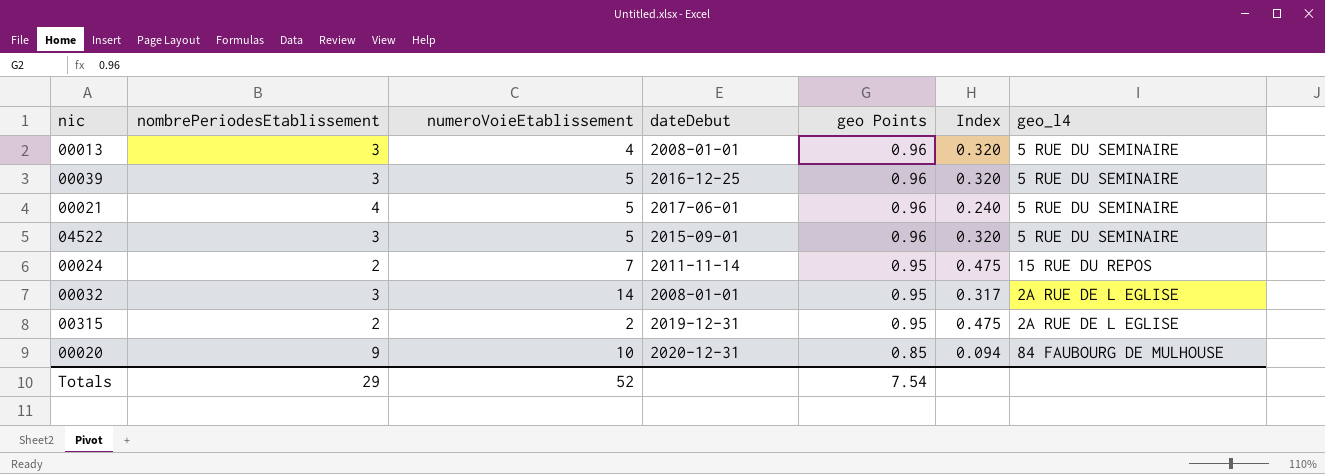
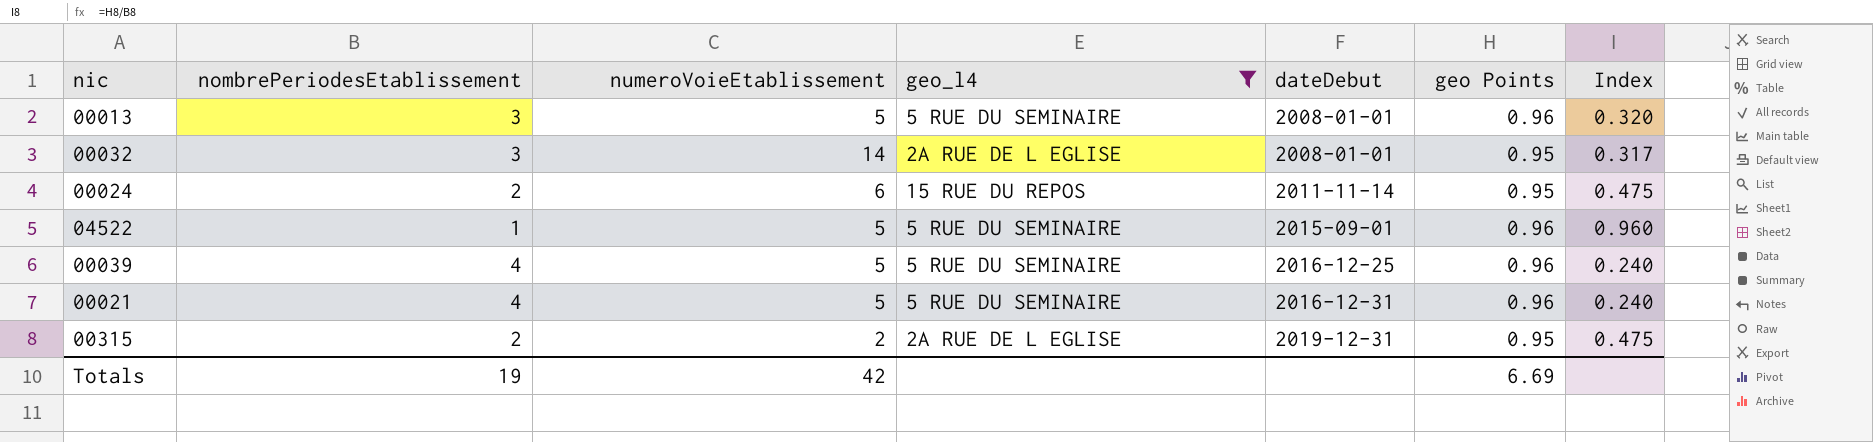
filter: none -> geo_l4 != 84 FAUBOURG DE MULHOUSE
row order: geo Points descending -> dateDebut ascending
column geo_l4 | position: 7 -> 4
00013 | numeroVoieEtablissement: 4 -> 5
00024 | numeroVoieEtablissement: 7 -> 6
04522 | nombrePeriodesEtablissement: 3 -> 1
04522 | Index: 0.320 -> 0.960
00039 | nombrePeriodesEtablissement: 3 -> 4
00039 | Index: 0.320 -> 0.240
00021 | dateDebut: 2017-06-01 -> 2016-12-31
Totals | nombrePeriodesEtablissement: 29 -> 19
Totals | numeroVoieEtablissement: 52 -> 42
Totals | geo Points: 7.54 -> 6.69

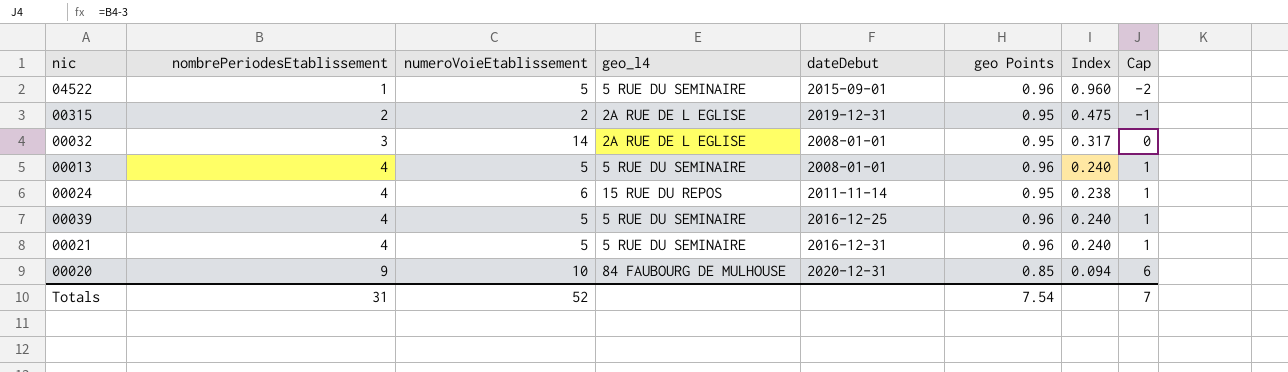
filter: geo_l4 != 84 FAUBOURG DE MULHOUSE -> none
row order: dateDebut ascending -> nombrePeriodesEtablissement ascending
column Cap | formula: none -> [nombrePeriodesEtablissement] - 3
00013 | nombrePeriodesEtablissement: 3 -> 4
00013 | Index: 0.320 -> 0.240
00024 | nombrePeriodesEtablissement: 2 -> 4
00024 | Index: 0.475 -> 0.238
Totals | nombrePeriodesEtablissement: 19 -> 31
Totals | numeroVoieEtablissement: 42 -> 52
Totals | geo Points: 6.69 -> 7.54

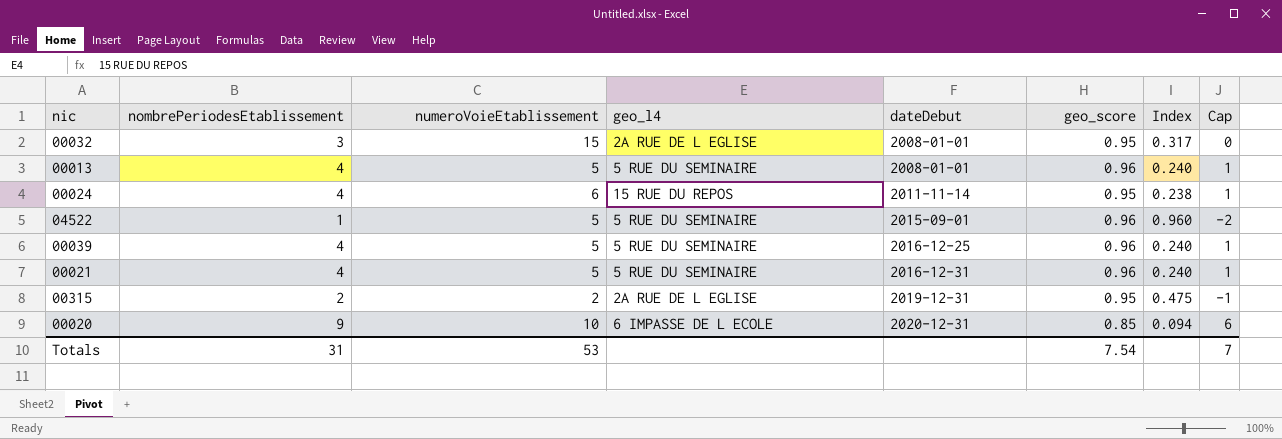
row order: nombrePeriodesEtablissement ascending -> dateDebut ascending
column name: geo Points -> geo_score
00032 | numeroVoieEtablissement: 14 -> 15
00020 | geo_l4: 84 FAUBOURG DE MULHOUSE -> 6 IMPASSE DE L ECOLE
Totals | numeroVoieEtablissement: 52 -> 53

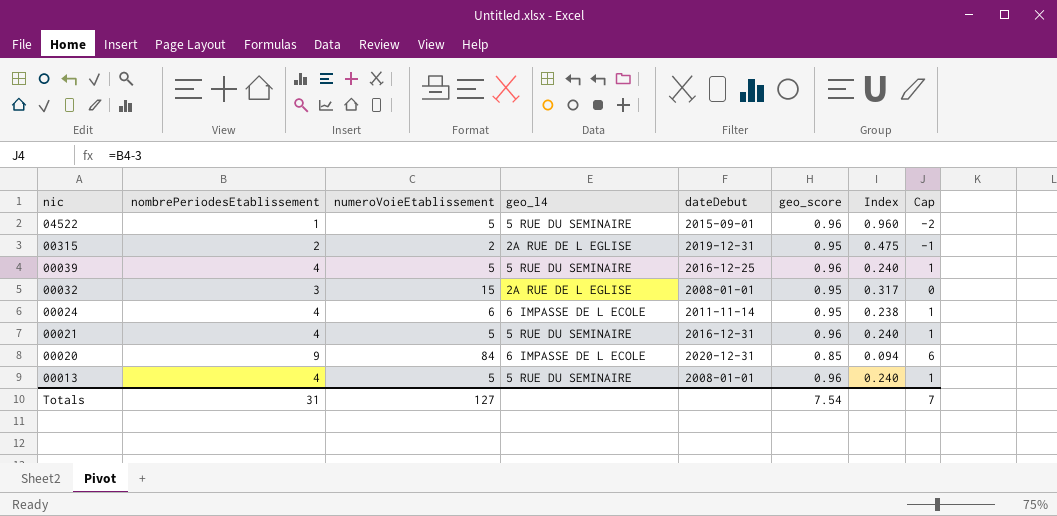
row order: dateDebut ascending -> nic descending
00024 | geo_l4: 15 RUE DU REPOS -> 6 IMPASSE DE L ECOLE
00020 | numeroVoieEtablissement: 10 -> 84
Totals | numeroVoieEtablissement: 53 -> 127

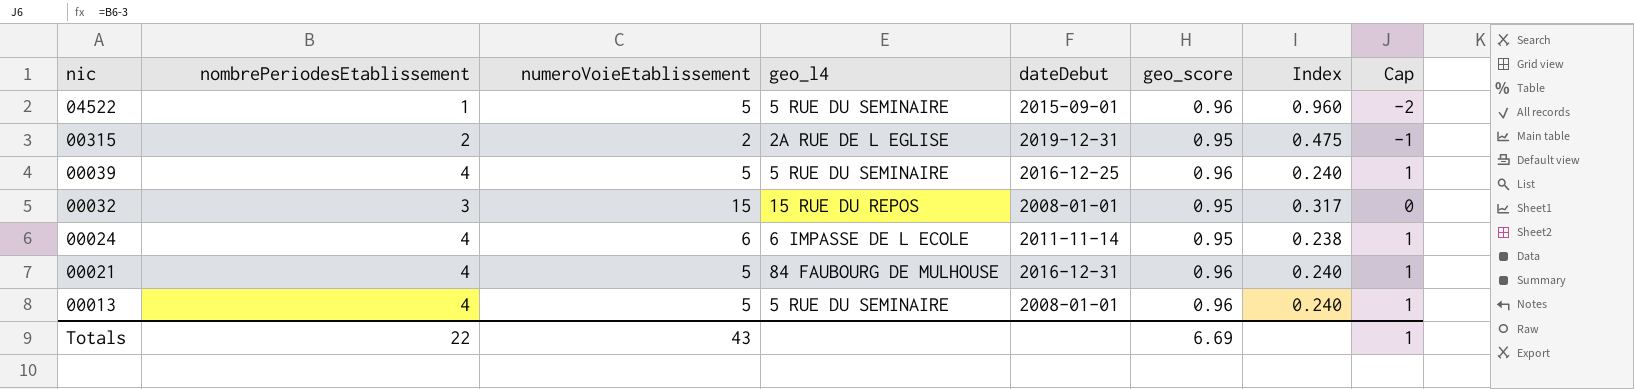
row 00020: 9 | 84 | 6 IMPASSE DE L ECOLE | 2020-12-31 | 0.85 | 0.094 | 6 -> none
00032 | geo_l4: 2A RUE DE L EGLISE -> 15 RUE DU REPOS
00021 | geo_l4: 5 RUE DU SEMINAIRE -> 84 FAUBOURG DE MULHOUSE
Totals | nombrePeriodesEtablissement: 31 -> 22
Totals | numeroVoieEtablissement: 127 -> 43
Totals | geo_score: 7.54 -> 6.69
Totals | Cap: 7 -> 1

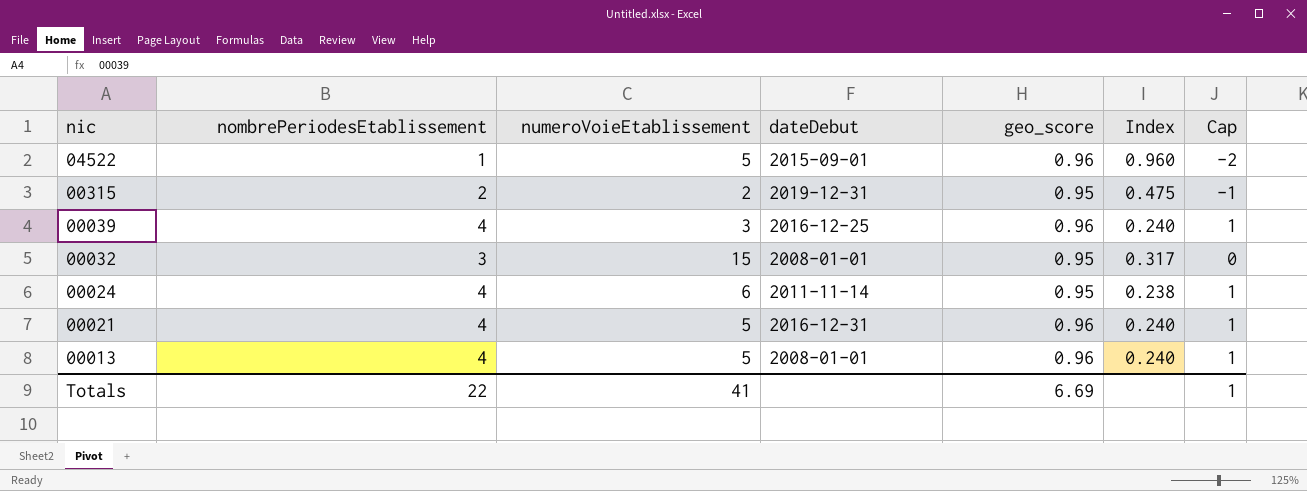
column geo_l4 | position: 4 -> none
00039 | numeroVoieEtablissement: 5 -> 3
Totals | numeroVoieEtablissement: 43 -> 41

